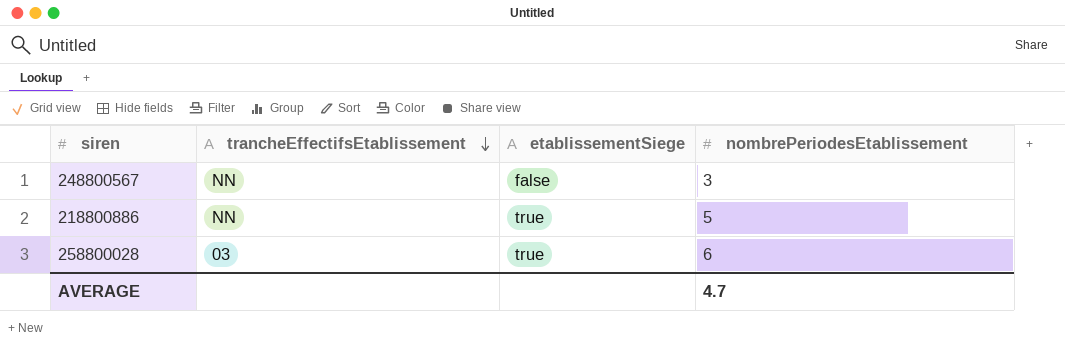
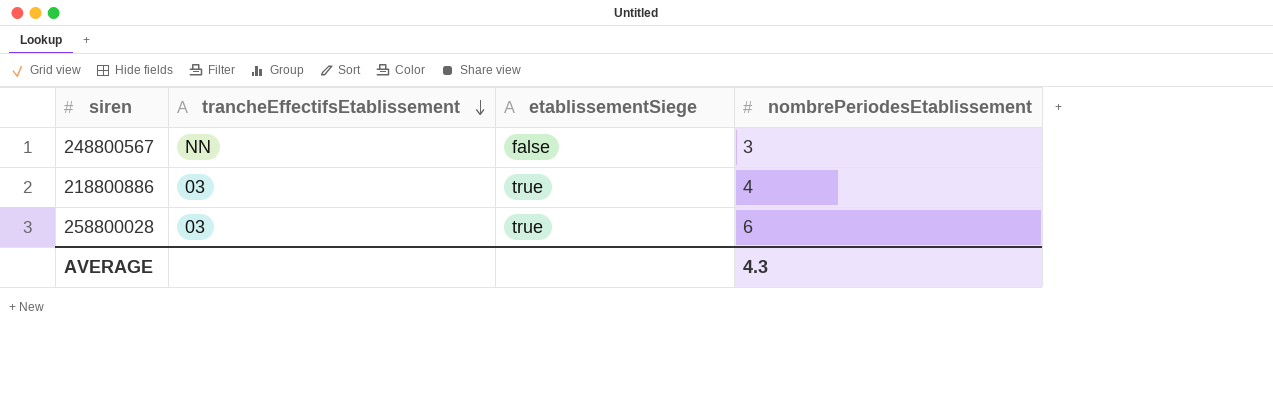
218800886 | trancheEffectifsEtablissement: NN -> 03
218800886 | nombrePeriodesEtablissement: 5 -> 4
AVERAGE | nombrePeriodesEtablissement: 4.7 -> 4.3

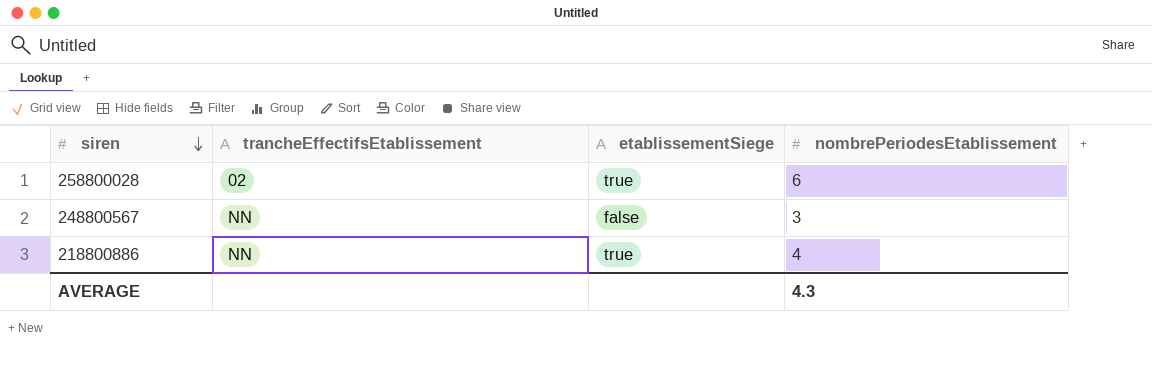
row order: trancheEffectifsEtablissement descending -> siren descending
258800028 | trancheEffectifsEtablissement: 03 -> 02
218800886 | trancheEffectifsEtablissement: 03 -> NN

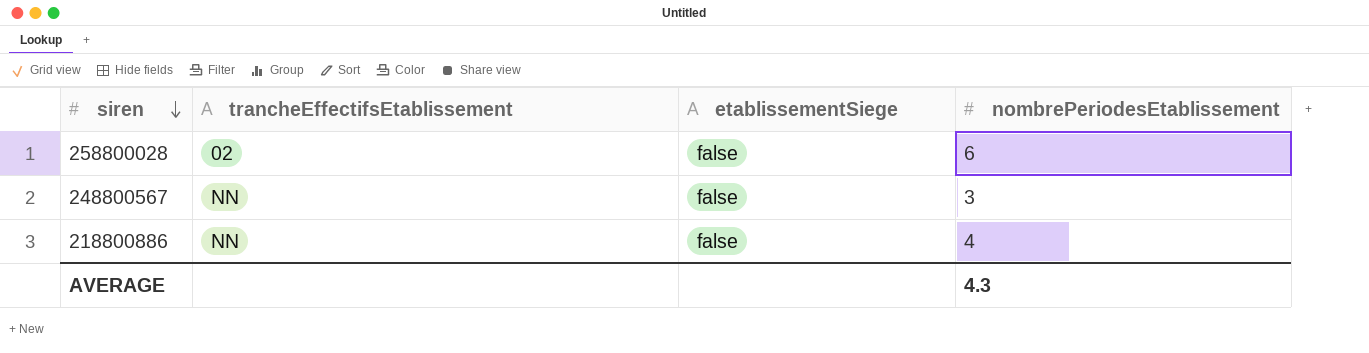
258800028 | etablissementSiege: true -> false
218800886 | etablissementSiege: true -> false

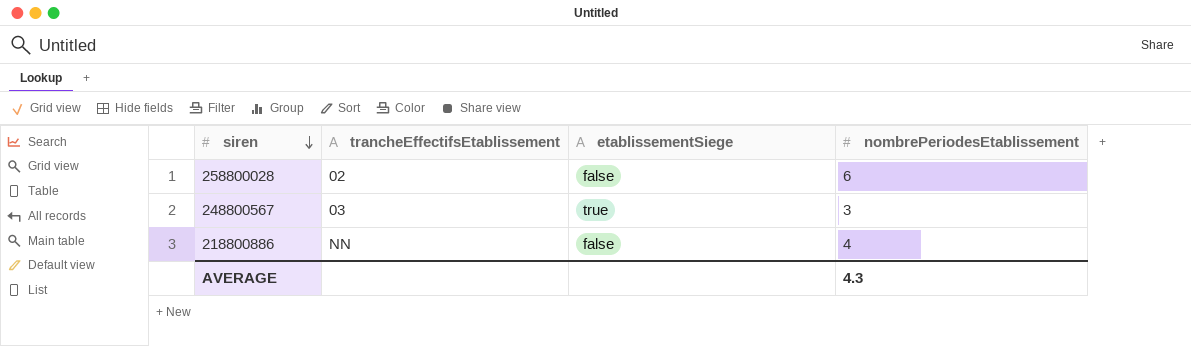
248800567 | trancheEffectifsEtablissement: NN -> 03
248800567 | etablissementSiege: false -> true

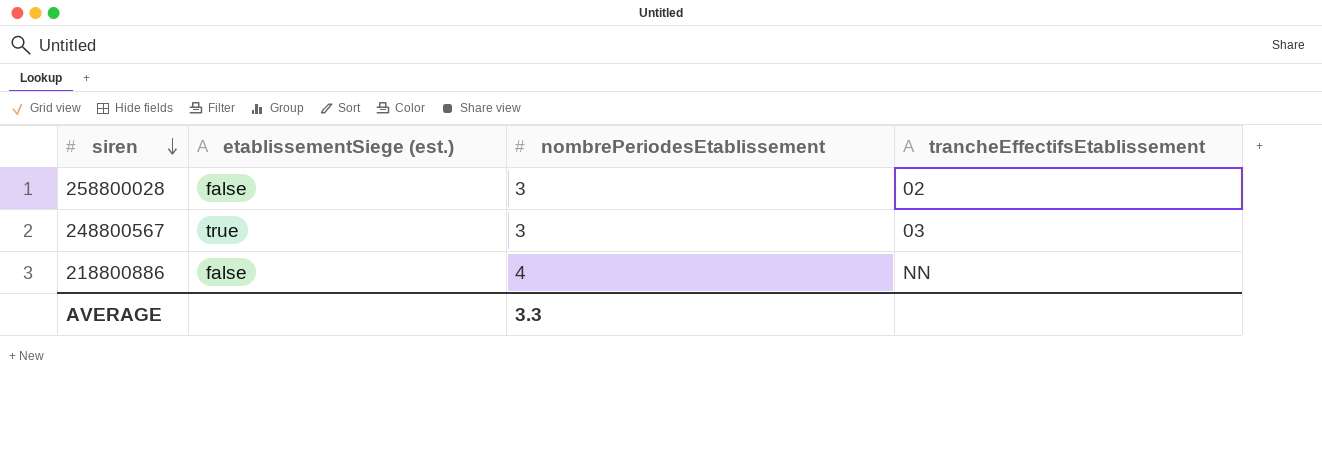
column name: etablissementSiege -> etablissementSiege (est.)
column trancheEffectifsEtablissement | position: 2 -> 4
258800028 | nombrePeriodesEtablissement: 6 -> 3
AVERAGE | nombrePeriodesEtablissement: 4.3 -> 3.3

